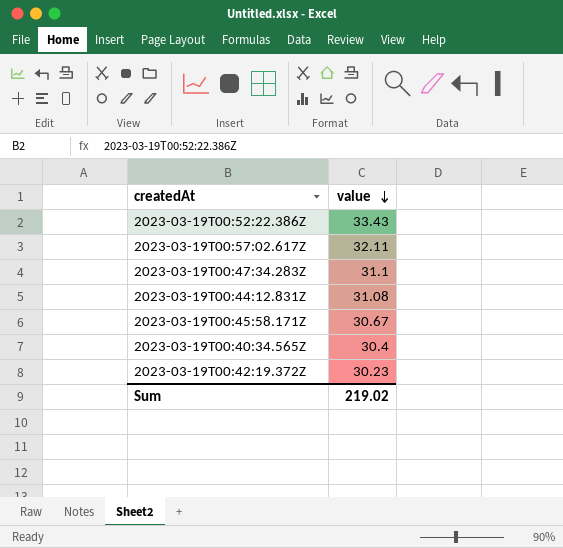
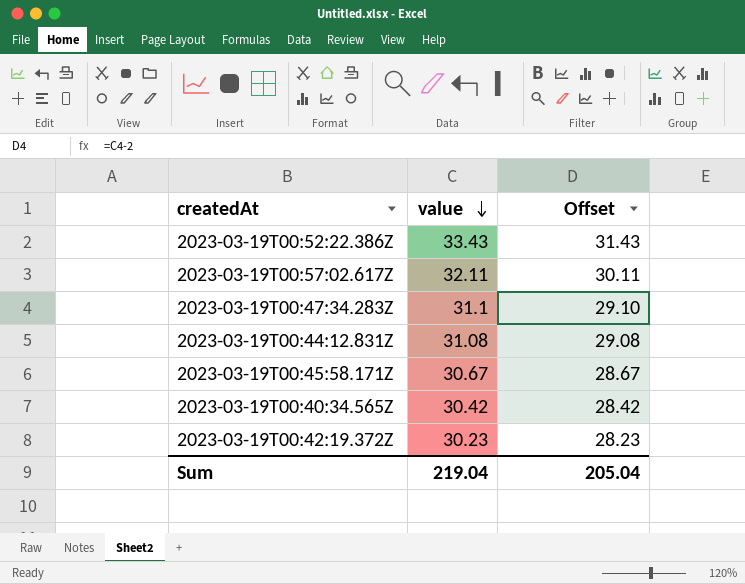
column Offset | formula: none -> [value] - 2
2023-03-19T00:40:34.565Z | value: 30.4 -> 30.42
Sum | value: 219.02 -> 219.04

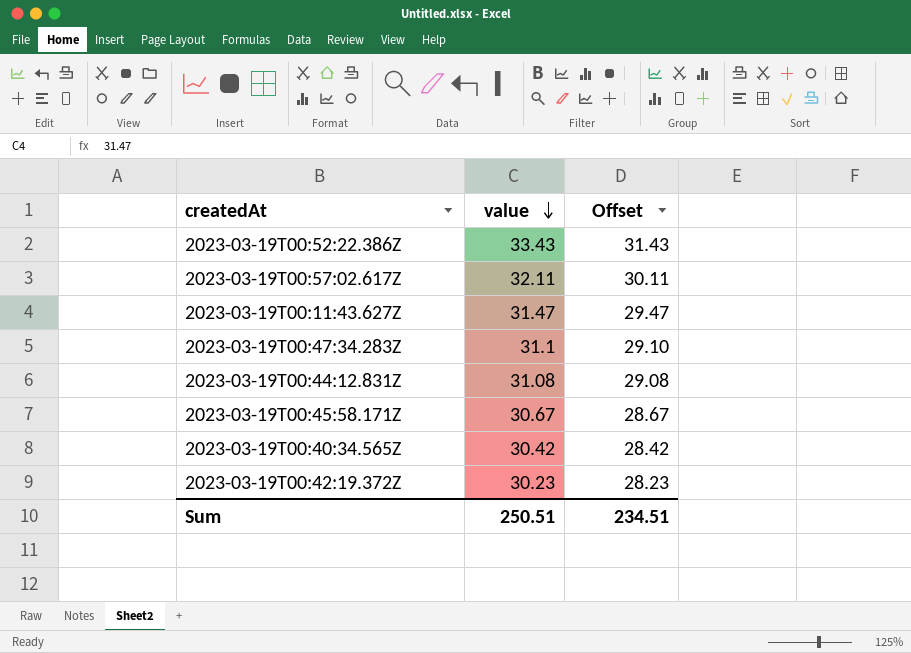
row 2023-03-19T00:11:43.627Z: none -> 31.47 | 29.47
Sum | value: 219.04 -> 250.51
Sum | Offset: 205.04 -> 234.51

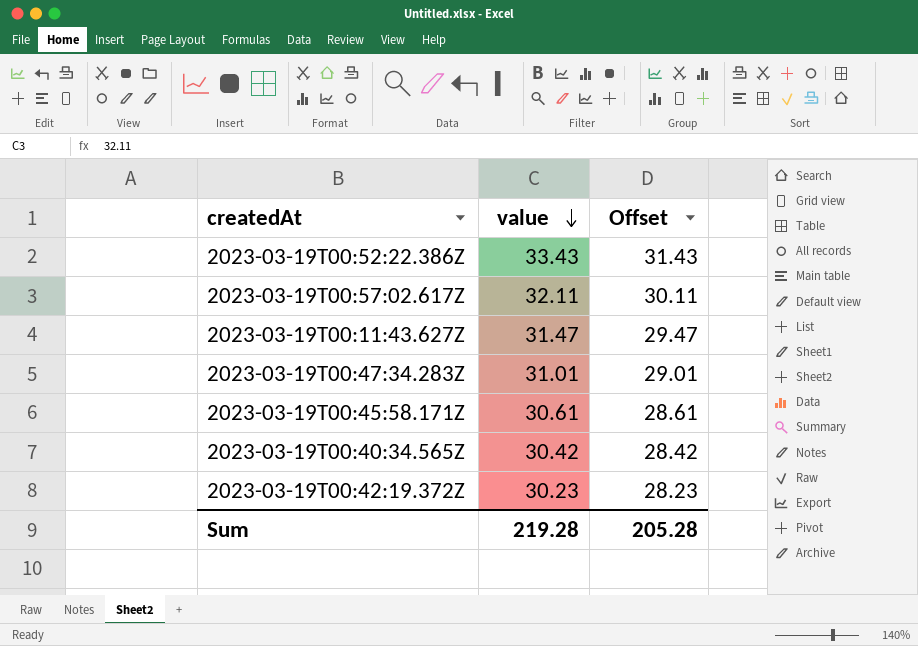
row 2023-03-19T00:44:12.831Z: 31.08 | 29.08 -> none
2023-03-19T00:47:34.283Z | value: 31.1 -> 31.01
2023-03-19T00:47:34.283Z | Offset: 29.10 -> 29.01
2023-03-19T00:45:58.171Z | value: 30.67 -> 30.61
2023-03-19T00:45:58.171Z | Offset: 28.67 -> 28.61
Sum | value: 250.51 -> 219.28
Sum | Offset: 234.51 -> 205.28

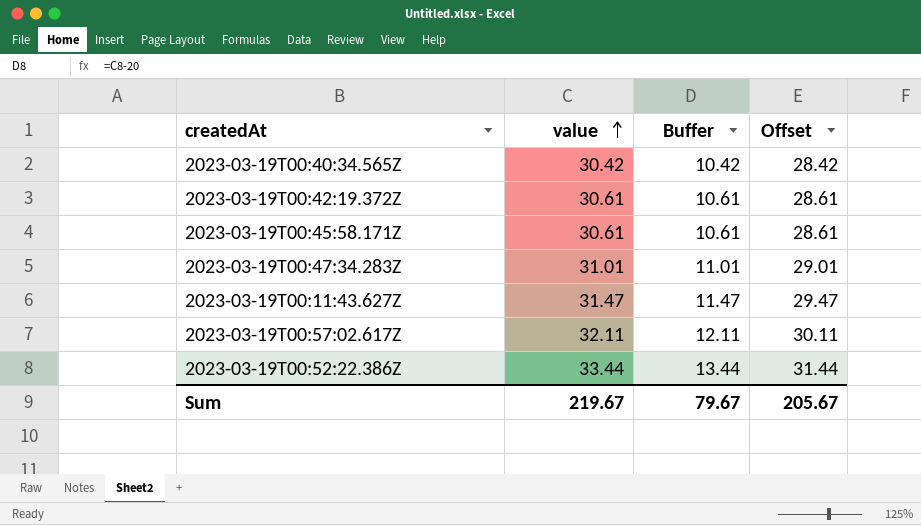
row order: value descending -> value ascending
column Buffer | formula: none -> [value] - 20
2023-03-19T00:42:19.372Z | value: 30.23 -> 30.61
2023-03-19T00:42:19.372Z | Offset: 28.23 -> 28.61
2023-03-19T00:52:22.386Z | value: 33.43 -> 33.44
2023-03-19T00:52:22.386Z | Offset: 31.43 -> 31.44
Sum | value: 219.28 -> 219.67
Sum | Offset: 205.28 -> 205.67

